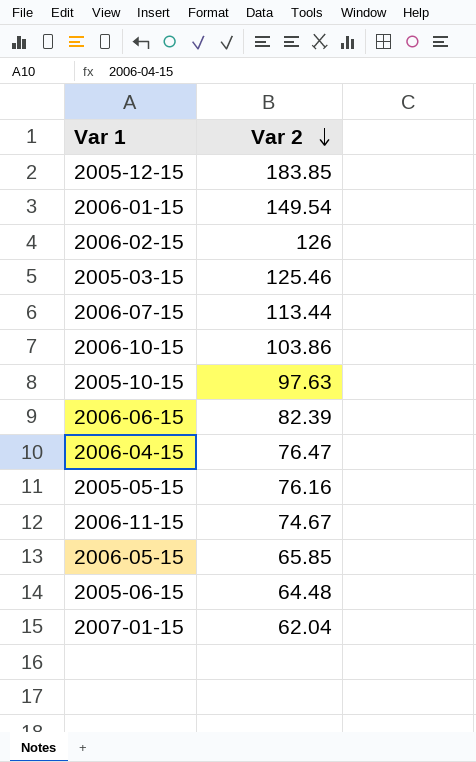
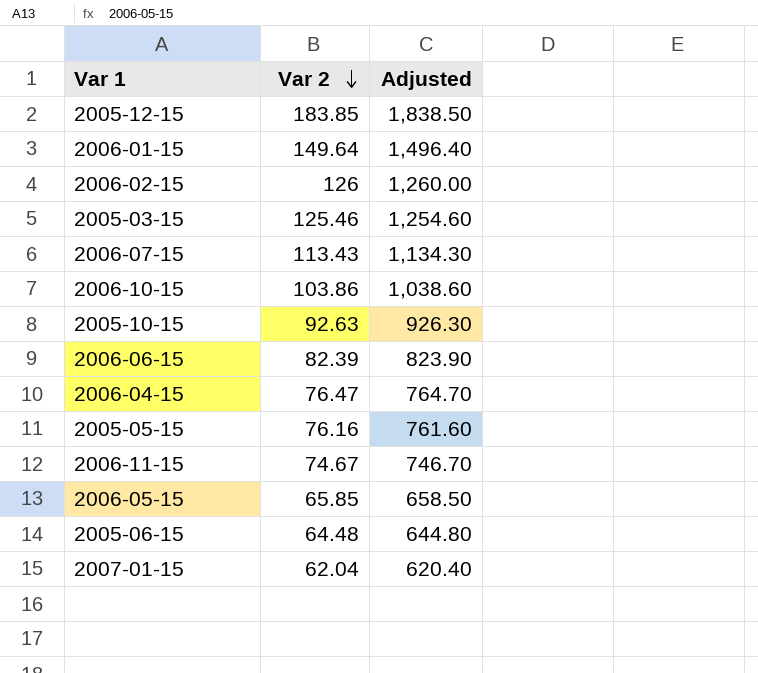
column Adjusted | formula: none -> [Var 2] * 10
2006-01-15 | Var 2: 149.54 -> 149.64
2006-07-15 | Var 2: 113.44 -> 113.43
2005-10-15 | Var 2: 97.63 -> 92.63

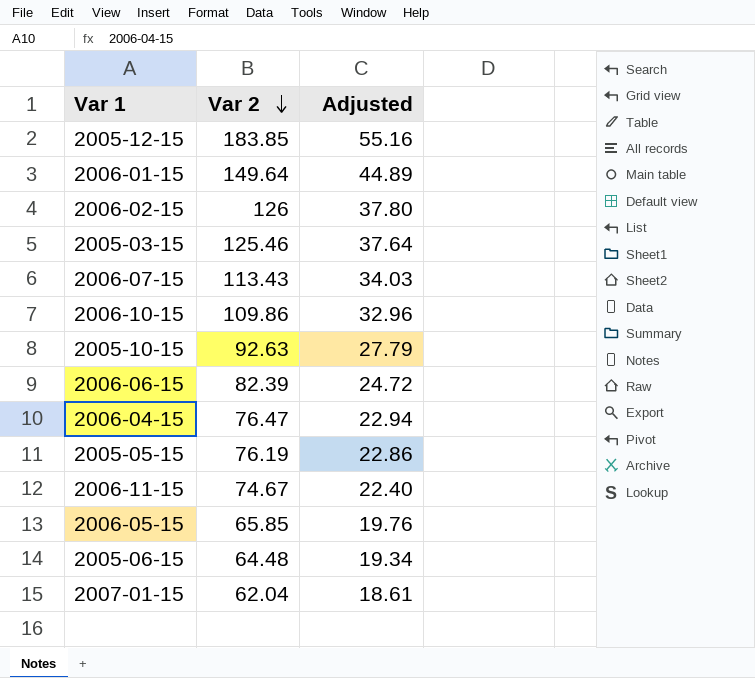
column Adjusted | formula: [Var 2] * 10 -> [Var 2] * 0.3
2006-10-15 | Var 2: 103.86 -> 109.86
2005-05-15 | Var 2: 76.16 -> 76.19

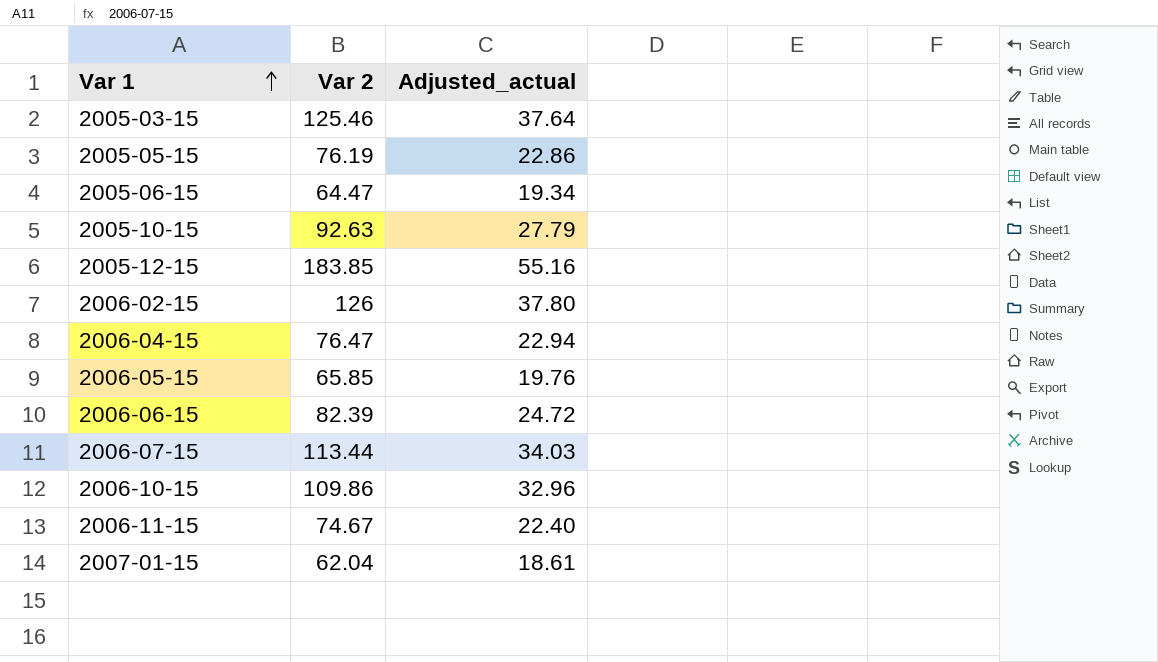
row order: Var 2 descending -> Var 1 ascending
column name: Adjusted -> Adjusted_actual
row 2006-01-15: 149.64 | 44.89 -> none
2005-06-15 | Var 2: 64.48 -> 64.47
2006-07-15 | Var 2: 113.43 -> 113.44

